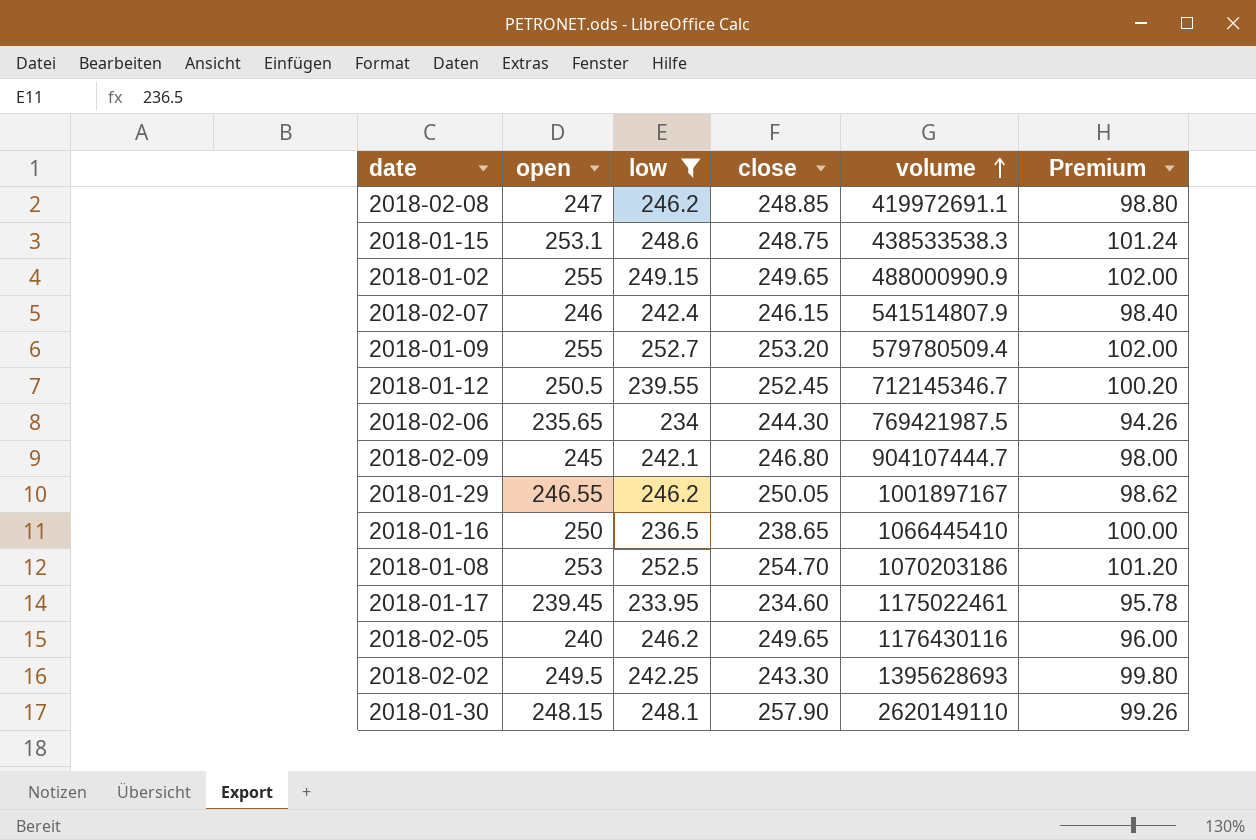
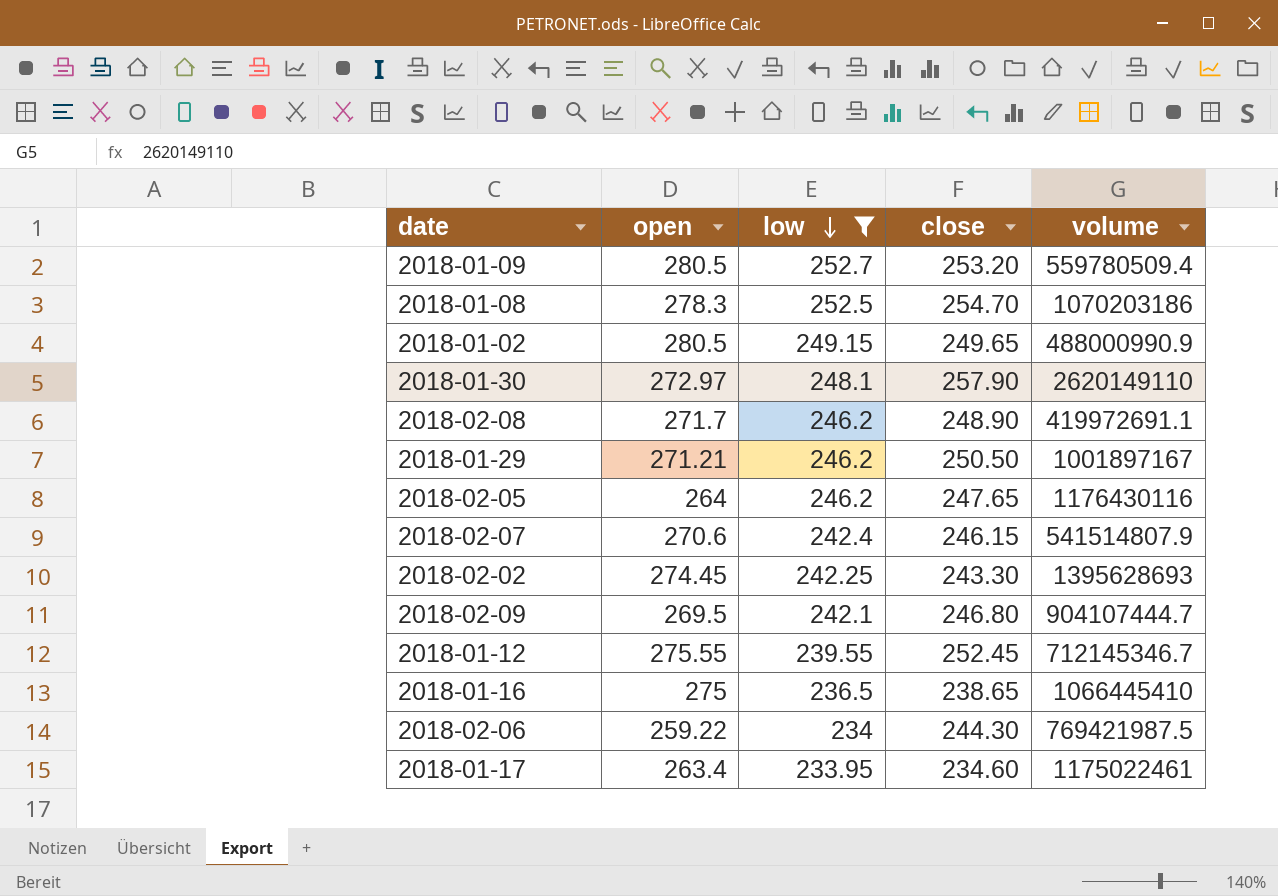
row order: volume ascending -> low descending
column Premium | formula: [open] * 0.4 -> none
row 2018-01-15: 253.1 | 248.6 | 248.75 | 438533538.3 | 101.24 -> none
2018-01-09 | open: 255 -> 280.5
2018-01-09 | volume: 579780509.4 -> 559780509.4
2018-01-08 | open: 253 -> 278.3
2018-01-02 | open: 255 -> 280.5
2018-01-30 | open: 248.15 -> 272.97
2018-02-08 | open: 247 -> 271.7
2018-02-08 | close: 248.85 -> 248.90
2018-01-29 | open: 246.55 -> 271.21
2018-01-29 | close: 250.05 -> 250.50
2018-02-05 | open: 240 -> 264
2018-02-05 | close: 249.65 -> 247.65
2018-02-07 | open: 246 -> 270.6
2018-02-02 | open: 249.5 -> 274.45
2018-02-09 | open: 245 -> 269.5
2018-01-12 | open: 250.5 -> 275.55
2018-01-16 | open: 250 -> 275
2018-02-06 | open: 235.65 -> 259.22
2018-01-17 | open: 239.45 -> 263.4

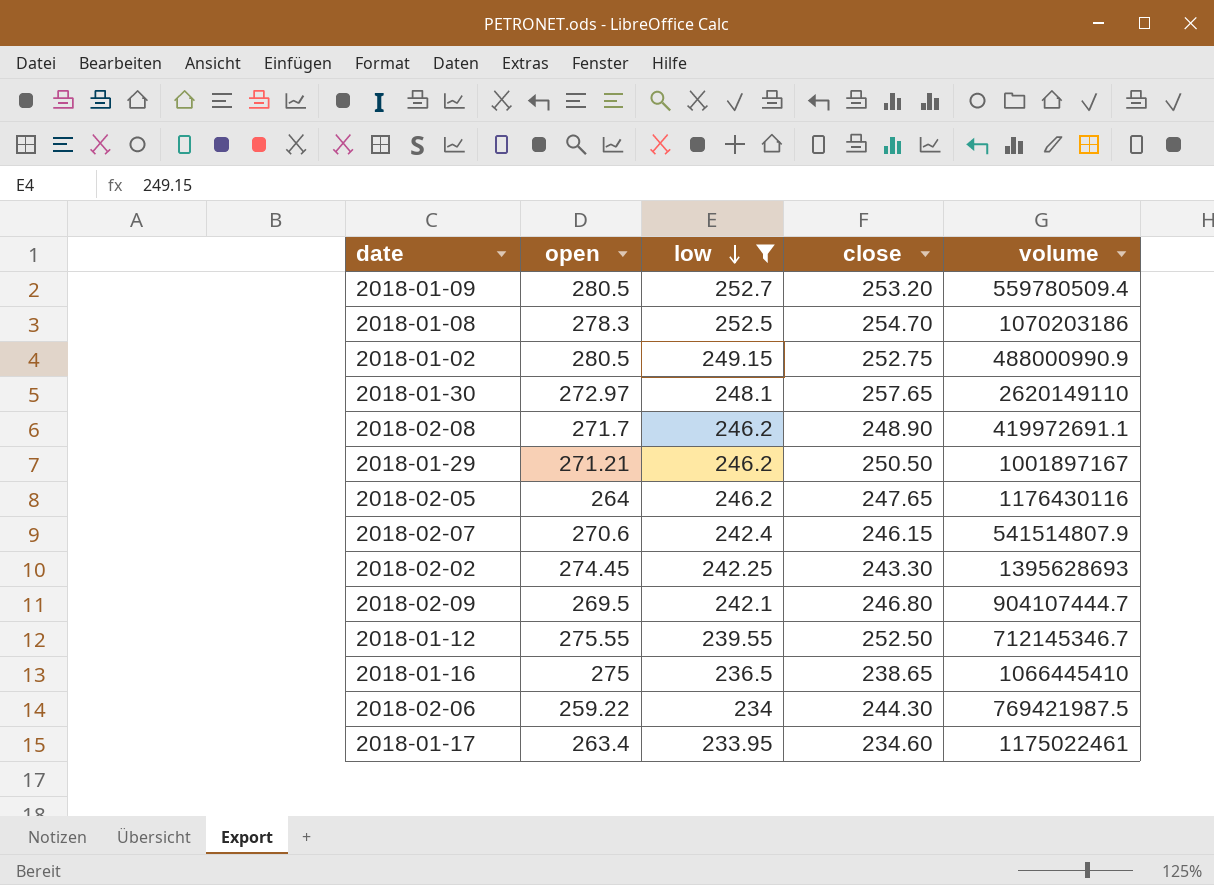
2018-01-02 | close: 249.65 -> 252.75
2018-01-30 | close: 257.90 -> 257.65
2018-01-12 | close: 252.45 -> 252.50

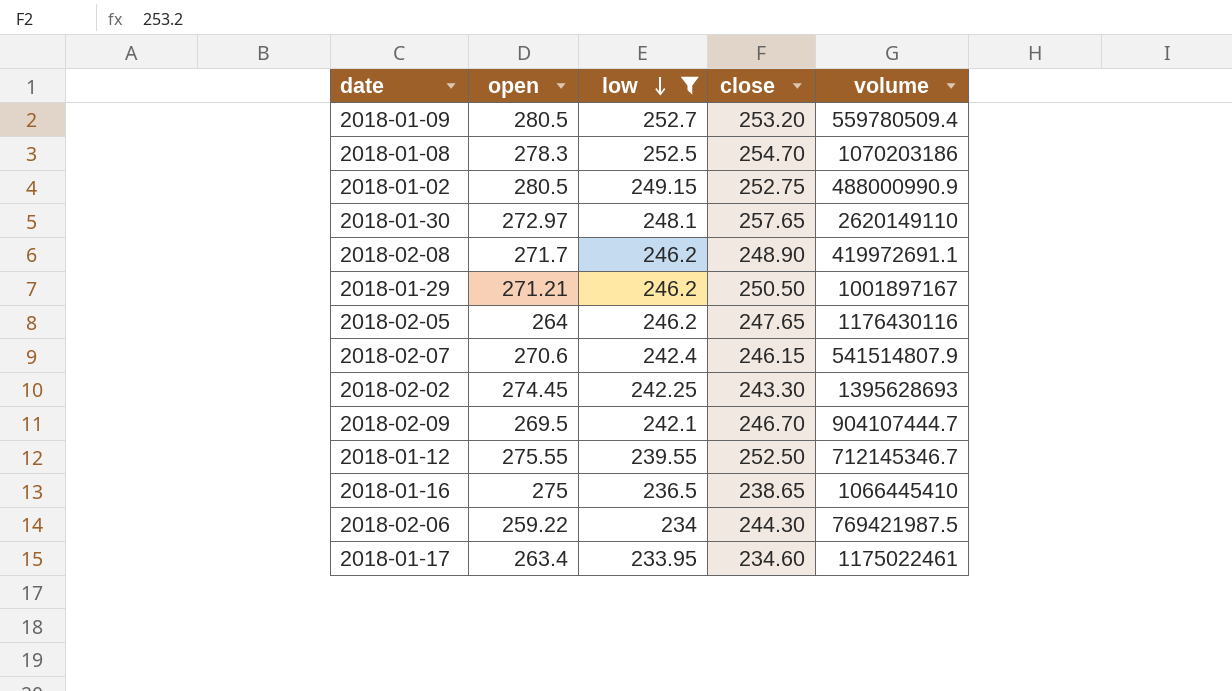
2018-02-09 | close: 246.80 -> 246.70

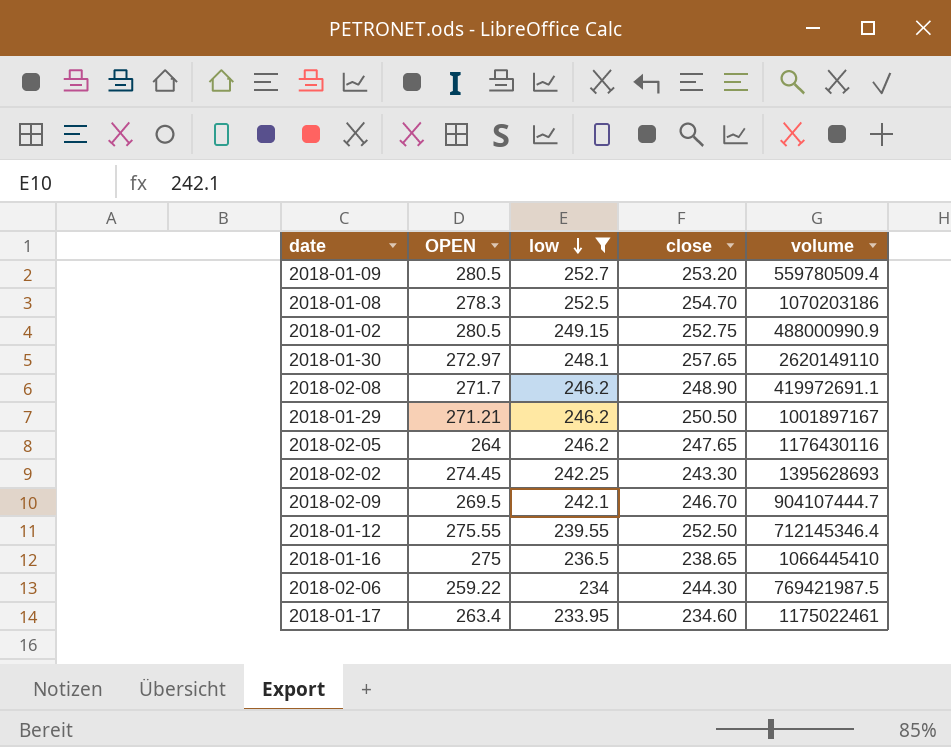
column name: open -> OPEN
row 2018-02-07: 270.6 | 242.4 | 246.15 | 541514807.9 -> none
2018-01-12 | volume: 712145346.7 -> 712145346.4

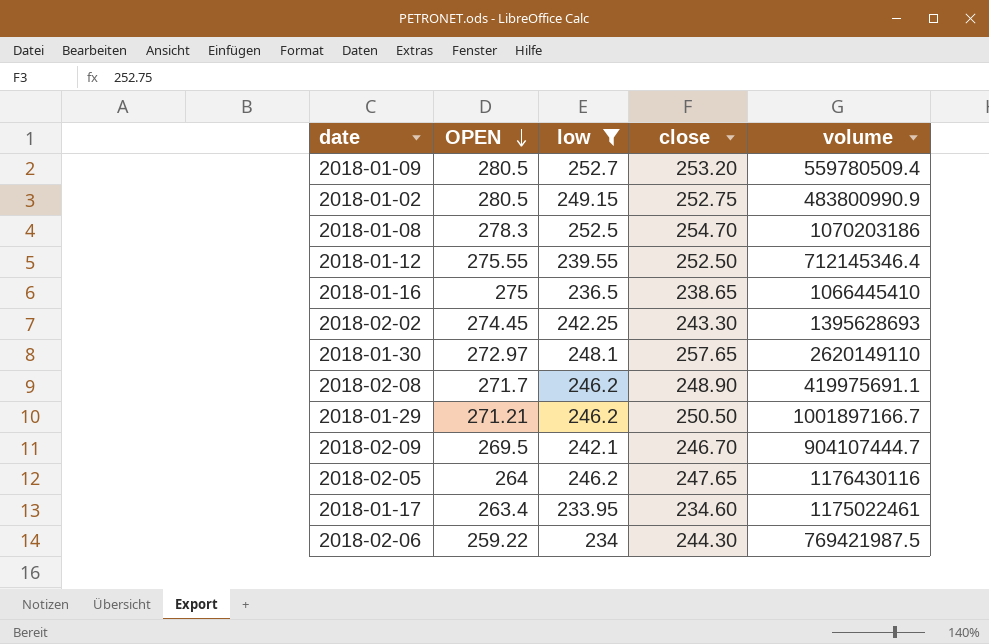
row order: low descending -> OPEN descending
2018-01-02 | volume: 488000990.9 -> 483800990.9
2018-02-08 | volume: 419972691.1 -> 419975691.1
2018-01-29 | volume: 1001897167 -> 1001897166.7

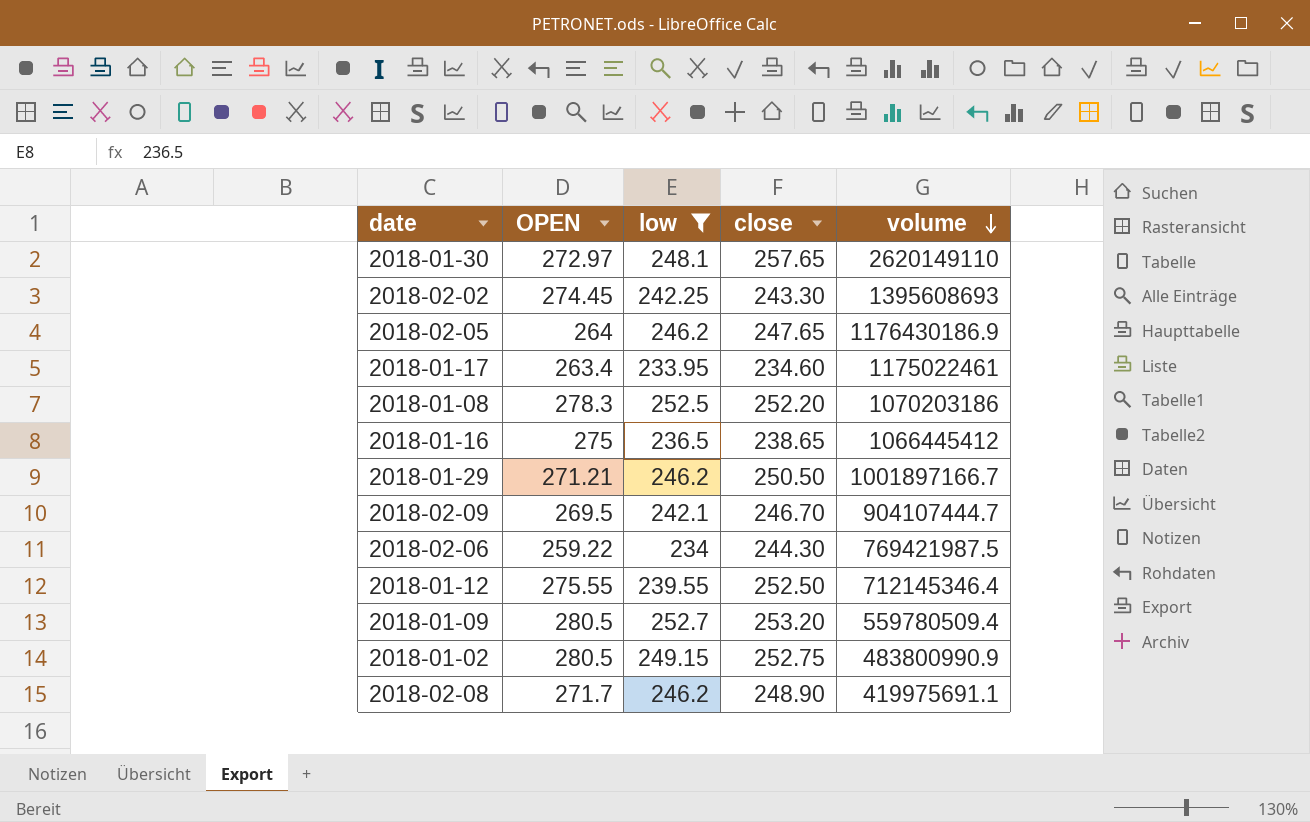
row order: OPEN descending -> volume descending
2018-02-02 | volume: 1395628693 -> 1395608693
2018-02-05 | volume: 1176430116 -> 1176430186.9
2018-01-08 | close: 254.70 -> 252.20
2018-01-16 | volume: 1066445410 -> 1066445412

